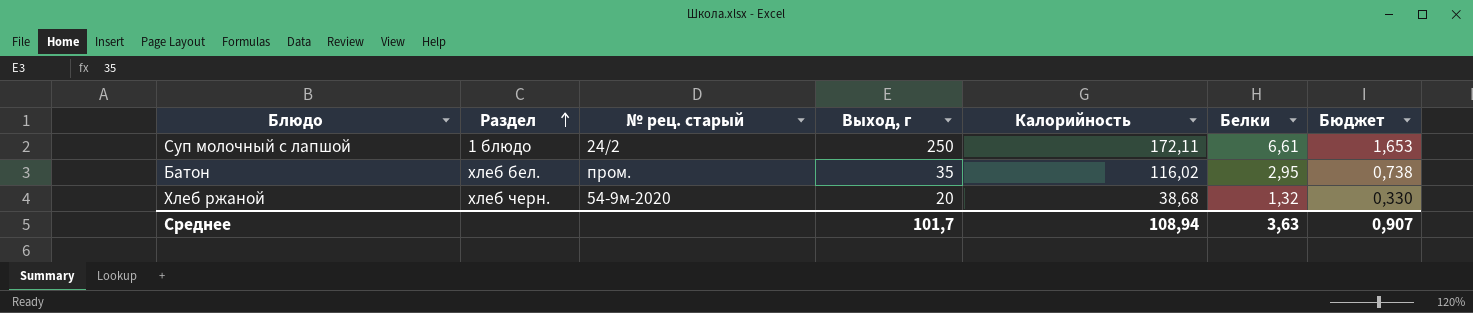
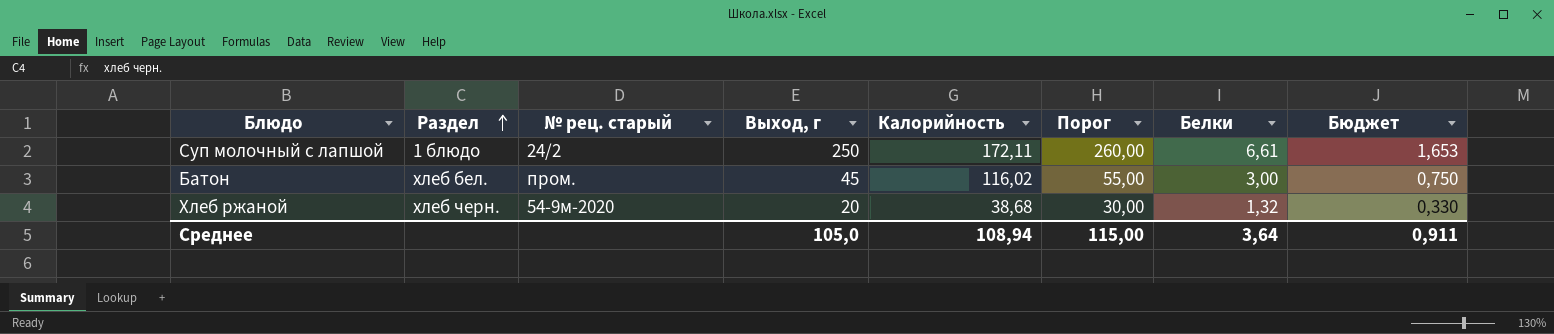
column Порог | formula: none -> [Выход, г] + 10
Батон | Выход, г: 35 -> 45
Батон | Белки: 2,95 -> 3,00
Батон | Бюджет: 0,738 -> 0,750
Среднее | Выход, г: 101,7 -> 105,0
Среднее | Белки: 3,63 -> 3,64
Среднее | Бюджет: 0,907 -> 0,911

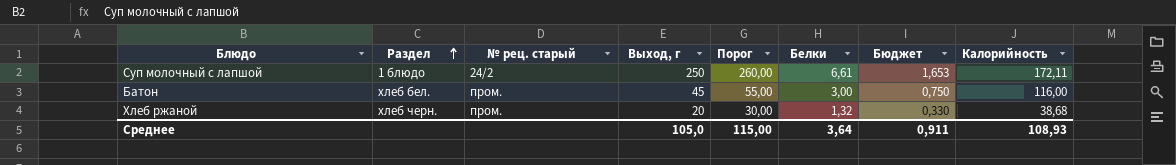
column Калорийность | position: 5 -> 8
Батон | Калорийность: 116,02 -> 116,00
Хлеб ржаной | № рец. старый: 54-9м-2020 -> пром.
Среднее | Калорийность: 108,94 -> 108,93

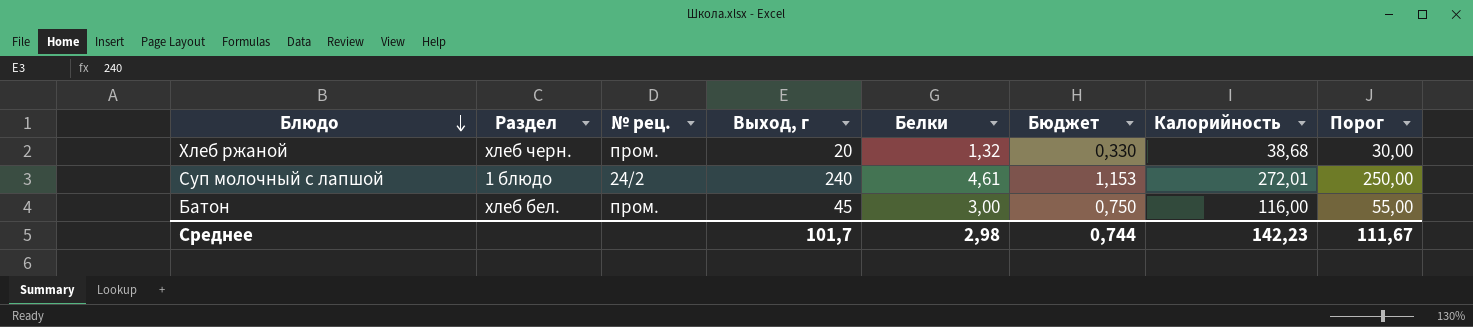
row order: Раздел ascending -> Блюдо descending
column name: № рец. старый -> № рец.
column Порог | position: 5 -> 8
Суп молочный с лапшой | Выход, г: 250 -> 240
Суп молочный с лапшой | Белки: 6,61 -> 4,61
Суп молочный с лапшой | Бюджет: 1,653 -> 1,153
Суп молочный с лапшой | Калорийность: 172,11 -> 272,01
Суп молочный с лапшой | Порог: 260,00 -> 250,00
Среднее | Выход, г: 105,0 -> 101,7
Среднее | Белки: 3,64 -> 2,98
Среднее | Бюджет: 0,911 -> 0,744
Среднее | Калорийность: 108,93 -> 142,23
Среднее | Порог: 115,00 -> 111,67

